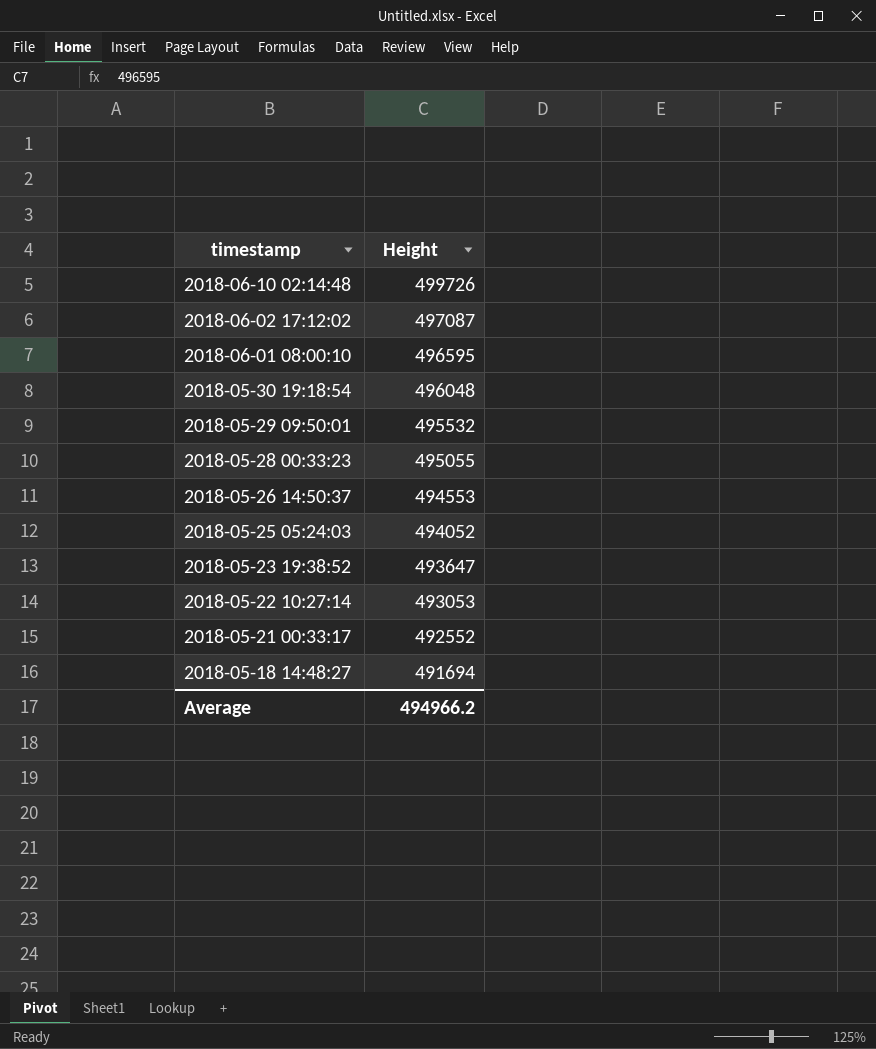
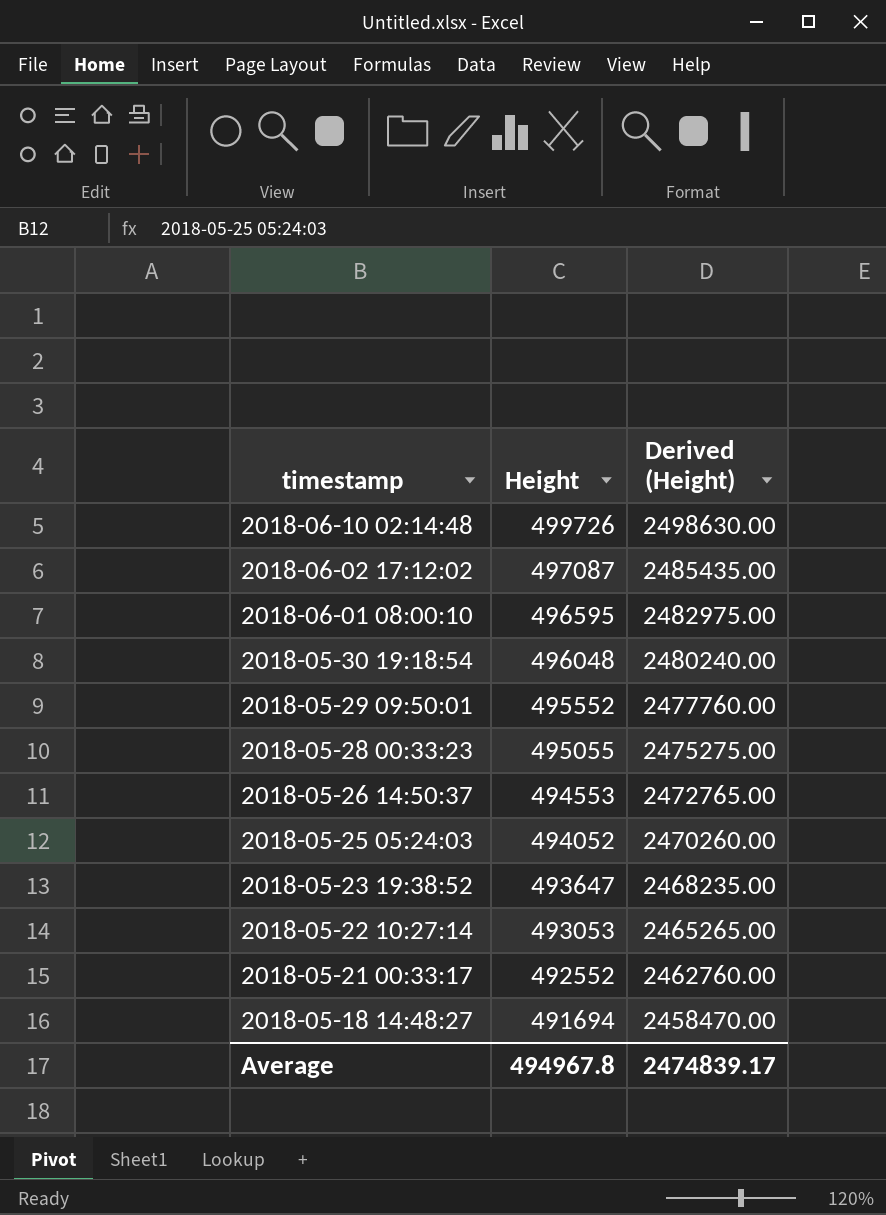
column Derived (Height) | formula: none -> [Height] * 5
2018-05-29 09:50:01 | Height: 495532 -> 495552
Average | Height: 494966.2 -> 494967.8

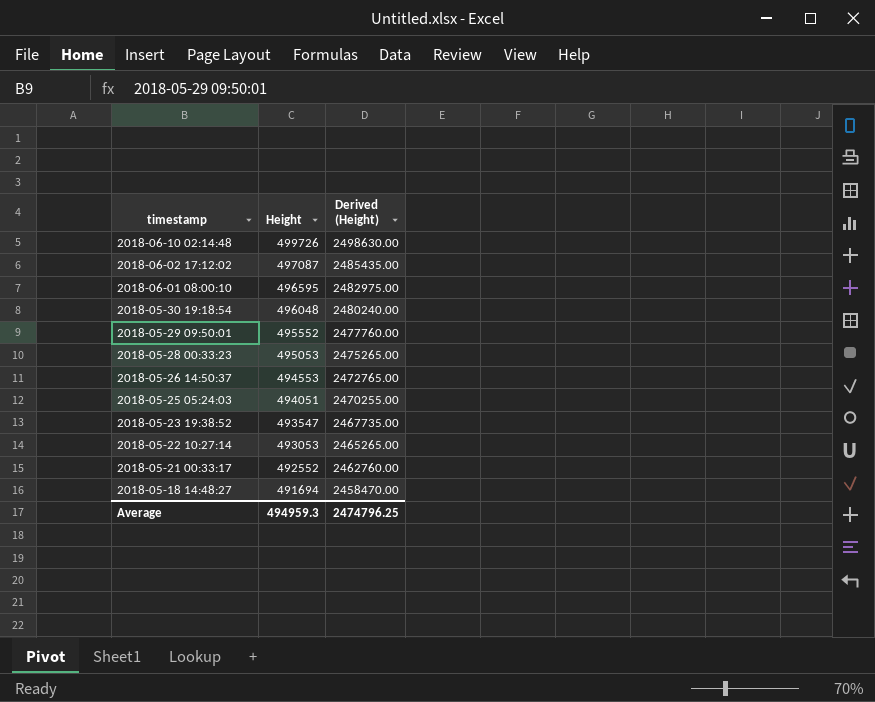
2018-05-28 00:33:23 | Height: 495055 -> 495053
2018-05-28 00:33:23 | Derived (Height): 2475275.00 -> 2475265.00
2018-05-25 05:24:03 | Height: 494052 -> 494051
2018-05-25 05:24:03 | Derived (Height): 2470260.00 -> 2470255.00
2018-05-23 19:38:52 | Height: 493647 -> 493547
2018-05-23 19:38:52 | Derived (Height): 2468235.00 -> 2467735.00
Average | Height: 494967.8 -> 494959.3
Average | Derived (Height): 2474839.17 -> 2474796.25

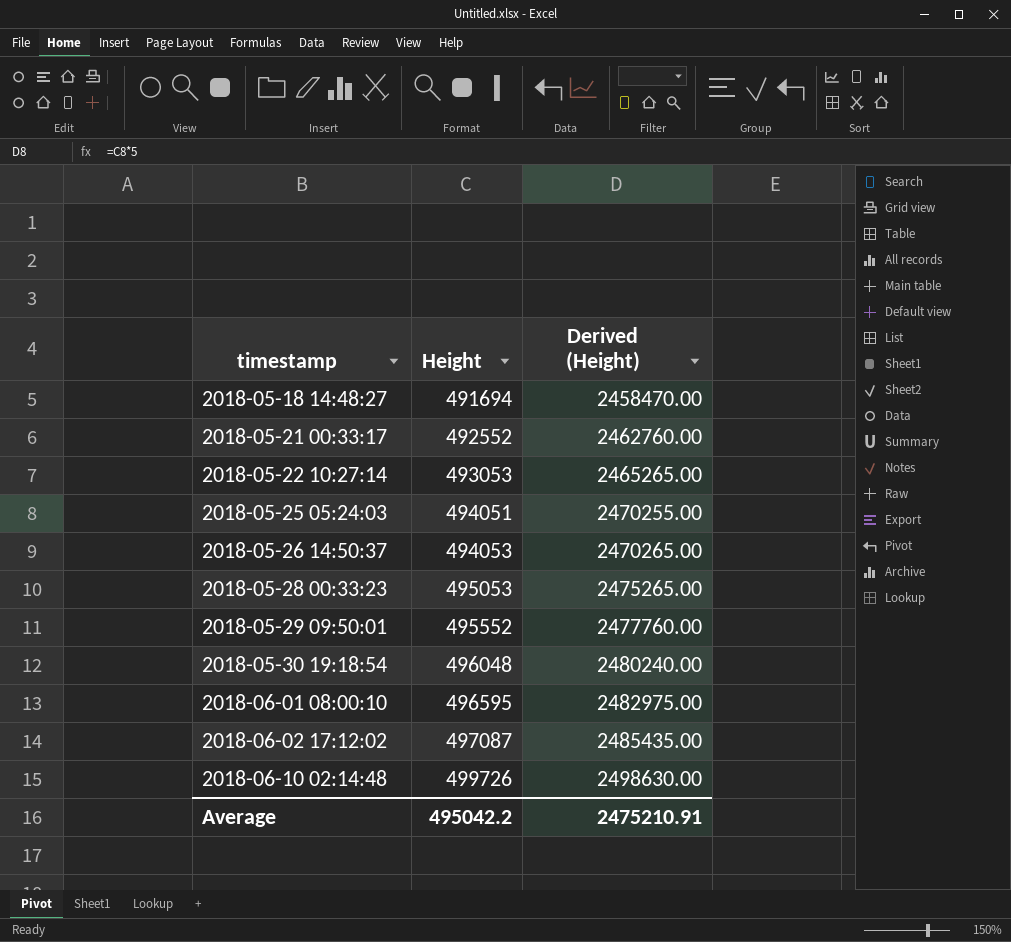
row order: timestamp descending -> timestamp ascending
row 2018-05-23 19:38:52: 493547 | 2467735.00 -> none
2018-05-26 14:50:37 | Height: 494553 -> 494053
2018-05-26 14:50:37 | Derived (Height): 2472765.00 -> 2470265.00
Average | Height: 494959.3 -> 495042.2
Average | Derived (Height): 2474796.25 -> 2475210.91

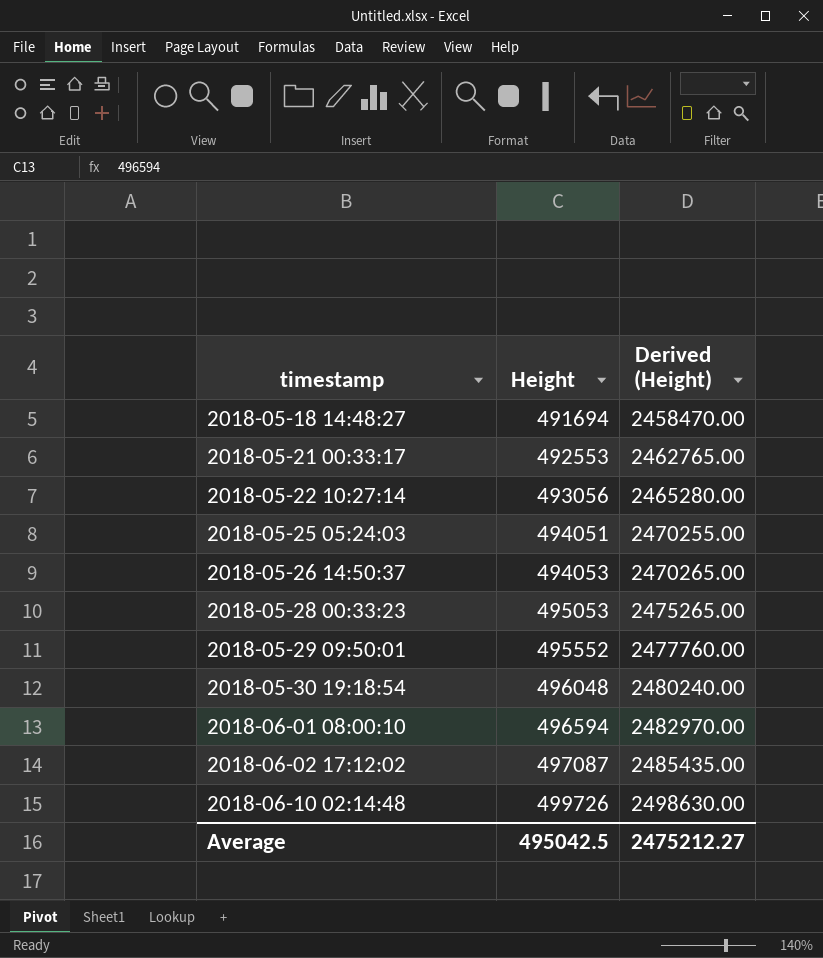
2018-05-21 00:33:17 | Height: 492552 -> 492553
2018-05-21 00:33:17 | Derived (Height): 2462760.00 -> 2462765.00
2018-05-22 10:27:14 | Height: 493053 -> 493056
2018-05-22 10:27:14 | Derived (Height): 2465265.00 -> 2465280.00
2018-06-01 08:00:10 | Height: 496595 -> 496594
2018-06-01 08:00:10 | Derived (Height): 2482975.00 -> 2482970.00
Average | Height: 495042.2 -> 495042.5
Average | Derived (Height): 2475210.91 -> 2475212.27

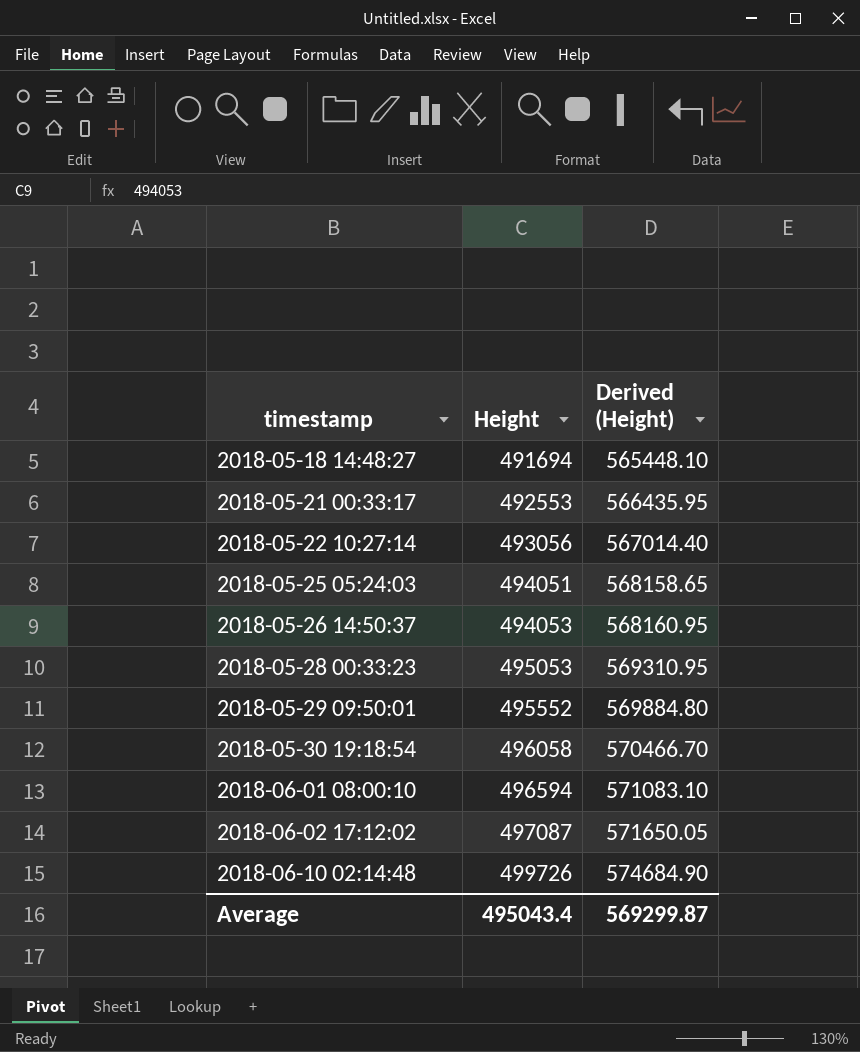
column Derived (Height) | formula: [Height] * 5 -> [Height] * 1.15
2018-05-30 19:18:54 | Height: 496048 -> 496058
Average | Height: 495042.5 -> 495043.4
Average | Derived (Height): 2475212.27 -> 569299.87

